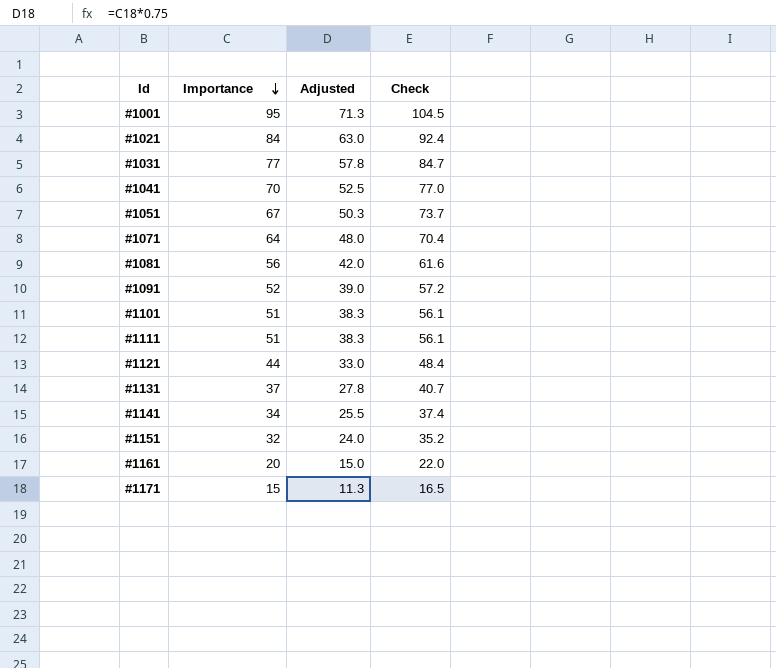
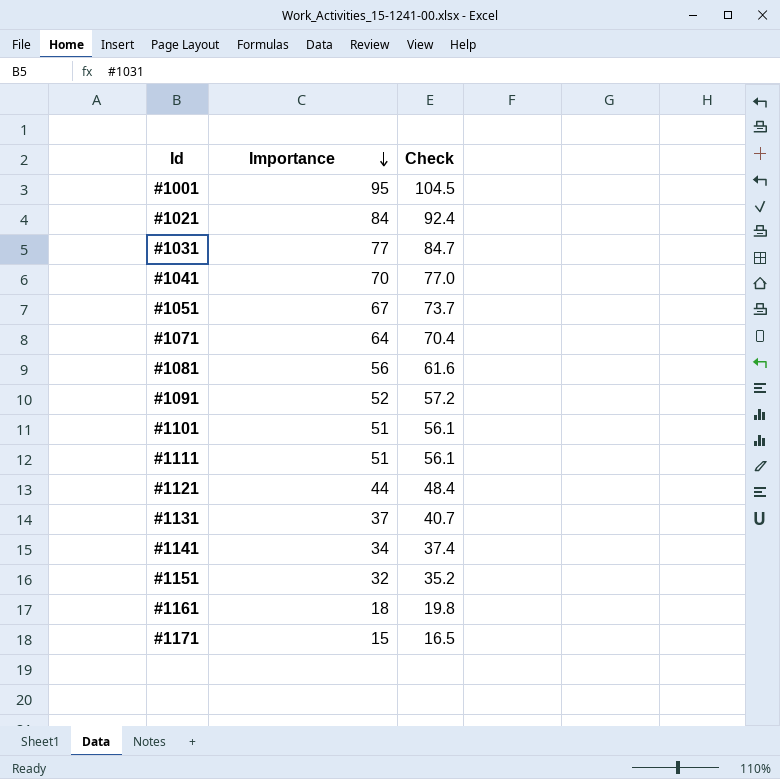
column Adjusted | formula: [Importance] * 0.75 -> none
#1161 | Importance: 20 -> 18
#1161 | Check: 22.0 -> 19.8

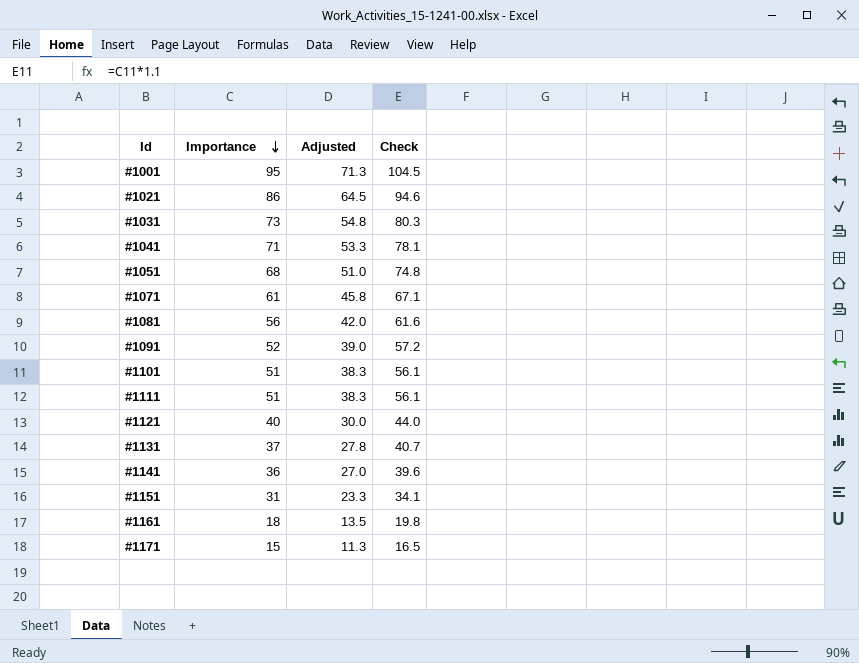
column Adjusted | formula: none -> [Importance] * 0.75
#1021 | Importance: 84 -> 86
#1021 | Check: 92.4 -> 94.6
#1031 | Importance: 77 -> 73
#1031 | Check: 84.7 -> 80.3
#1041 | Importance: 70 -> 71
#1041 | Check: 77.0 -> 78.1
#1051 | Importance: 67 -> 68
#1051 | Check: 73.7 -> 74.8
#1071 | Importance: 64 -> 61
#1071 | Check: 70.4 -> 67.1
#1121 | Importance: 44 -> 40
#1121 | Check: 48.4 -> 44.0
#1141 | Importance: 34 -> 36
#1141 | Check: 37.4 -> 39.6
#1151 | Importance: 32 -> 31
#1151 | Check: 35.2 -> 34.1

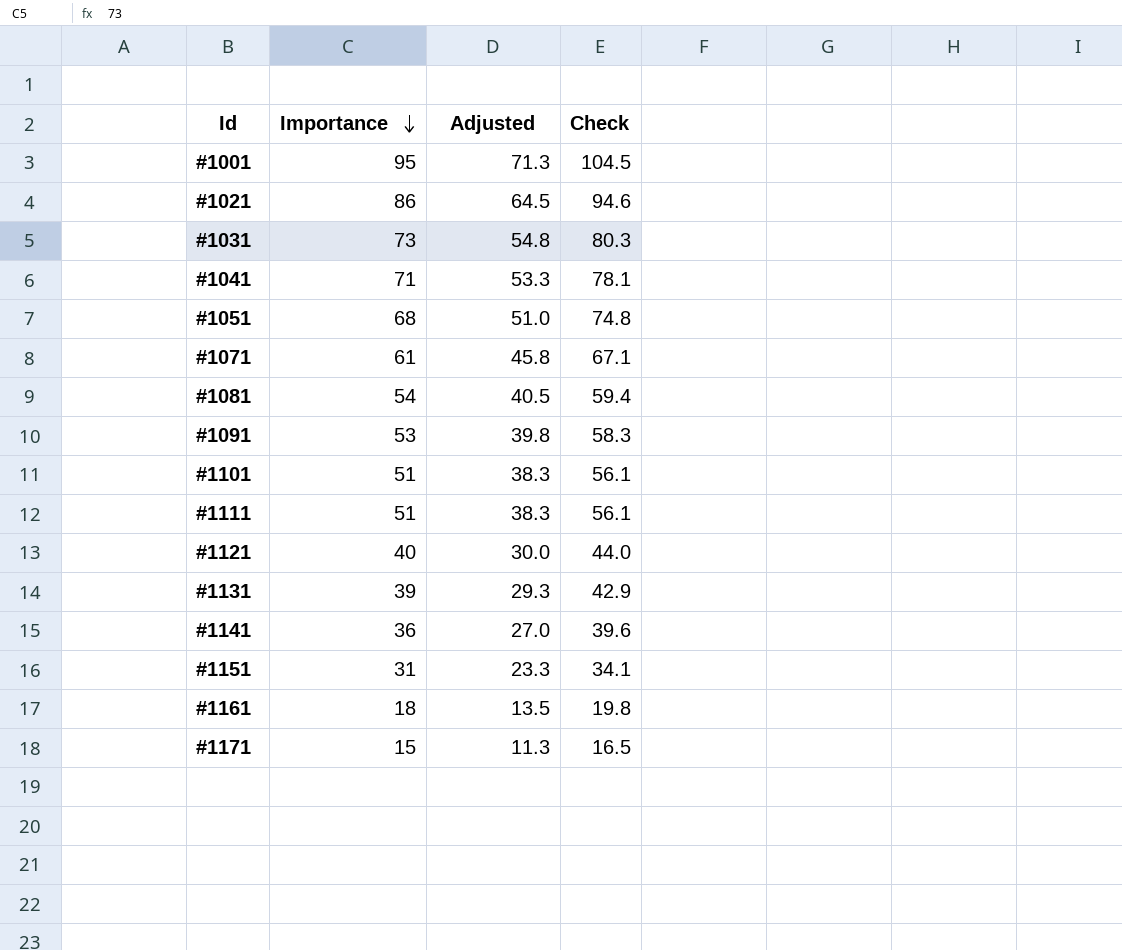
#1081 | Importance: 56 -> 54
#1081 | Adjusted: 42.0 -> 40.5
#1081 | Check: 61.6 -> 59.4
#1091 | Importance: 52 -> 53
#1091 | Adjusted: 39.0 -> 39.8
#1091 | Check: 57.2 -> 58.3
#1131 | Importance: 37 -> 39
#1131 | Adjusted: 27.8 -> 29.3
#1131 | Check: 40.7 -> 42.9

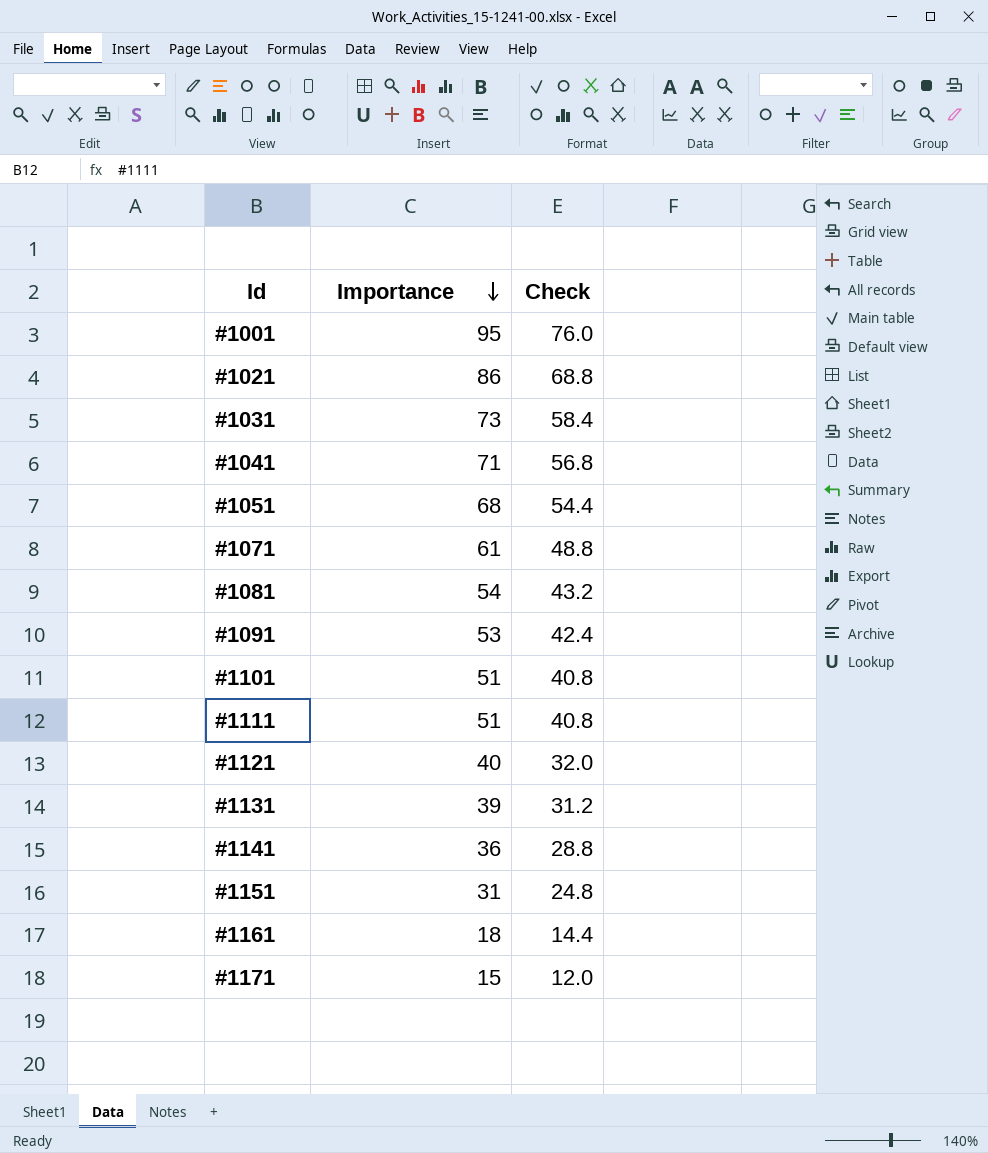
column Adjusted | formula: [Importance] * 0.75 -> none
column Check | formula: [Importance] * 1.1 -> [Importance] * 0.8

